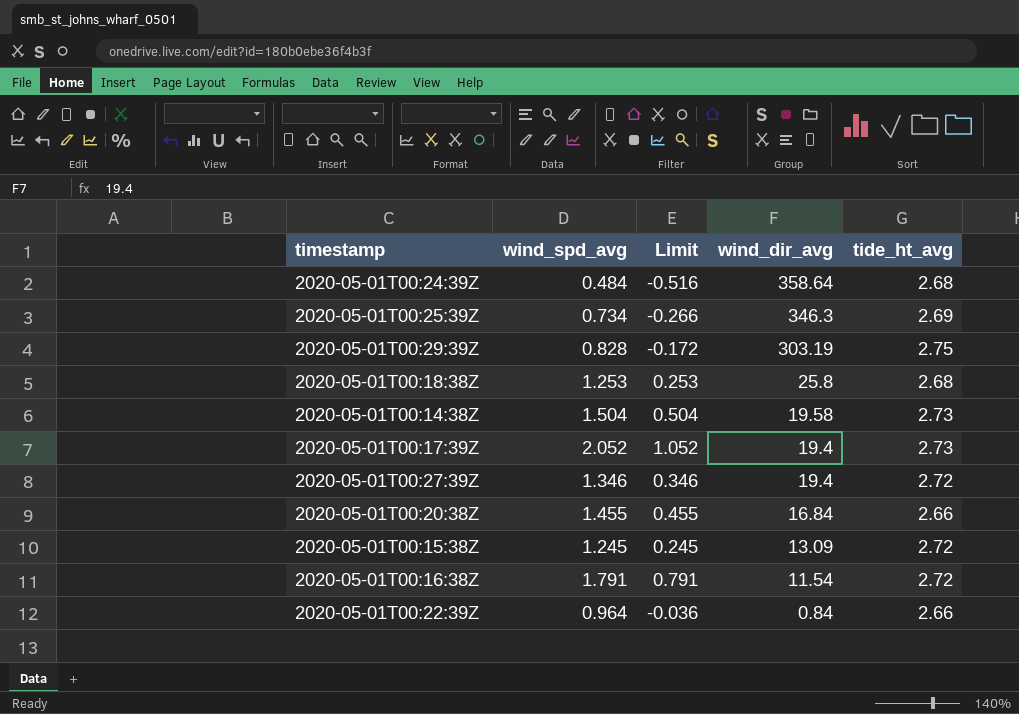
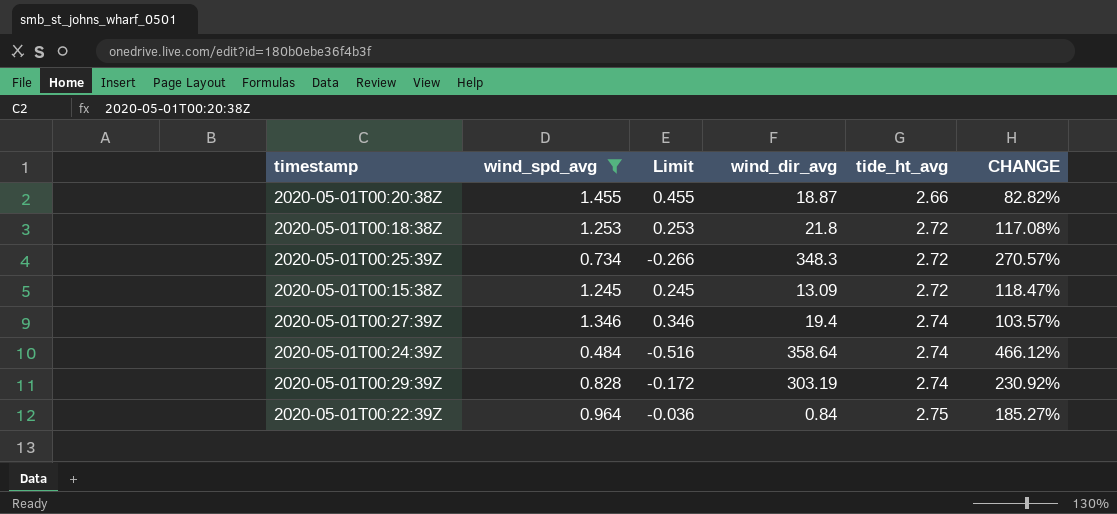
filter: none -> wind_spd_avg <= 1.455
row order: wind_dir_avg descending -> tide_ht_avg ascending
column CHANGE | formula: none -> ([tide_ht_avg] - [wind_spd_avg]) / [wind_spd_avg]
2020-05-01T00:20:38Z | wind_dir_avg: 16.84 -> 18.87
2020-05-01T00:18:38Z | wind_dir_avg: 25.8 -> 21.8
2020-05-01T00:18:38Z | tide_ht_avg: 2.68 -> 2.72
2020-05-01T00:25:39Z | wind_dir_avg: 346.3 -> 348.3
2020-05-01T00:25:39Z | tide_ht_avg: 2.69 -> 2.72
2020-05-01T00:27:39Z | tide_ht_avg: 2.72 -> 2.74
2020-05-01T00:24:39Z | tide_ht_avg: 2.68 -> 2.74
2020-05-01T00:29:39Z | tide_ht_avg: 2.75 -> 2.74
2020-05-01T00:22:39Z | tide_ht_avg: 2.66 -> 2.75

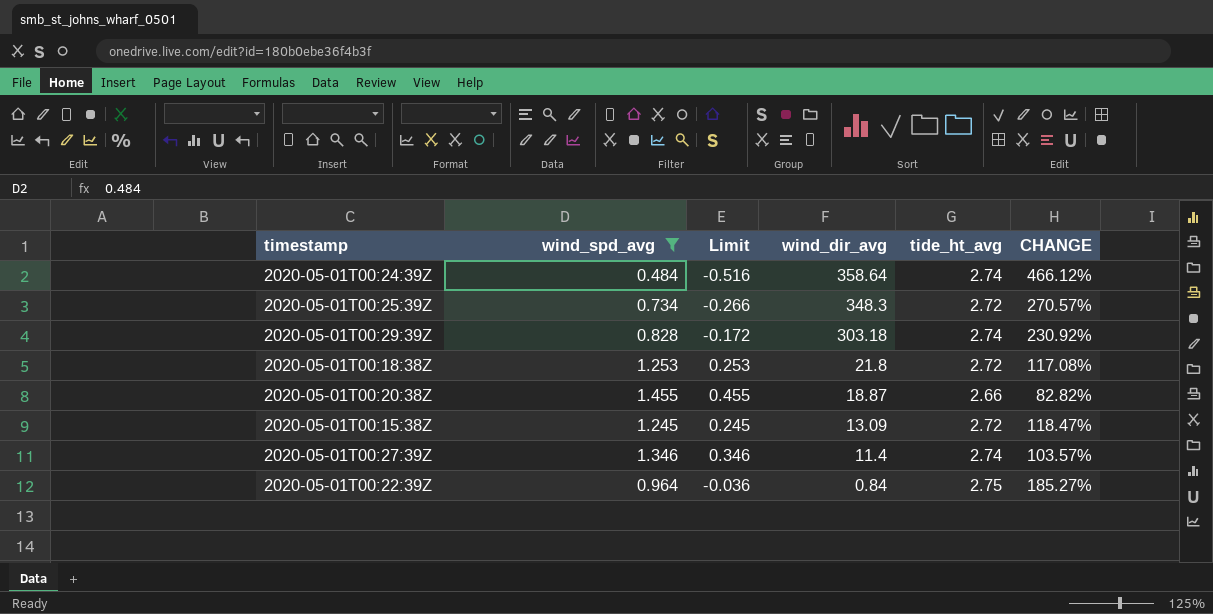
row order: tide_ht_avg ascending -> wind_dir_avg descending
2020-05-01T00:29:39Z | wind_dir_avg: 303.19 -> 303.18
2020-05-01T00:27:39Z | wind_dir_avg: 19.4 -> 11.4

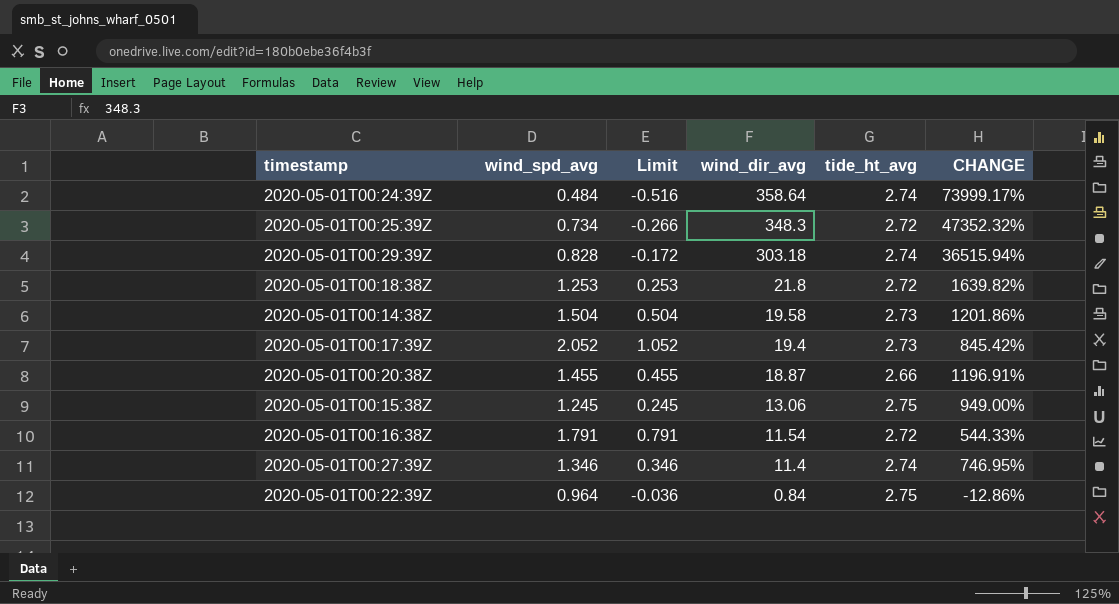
filter: wind_spd_avg <= 1.455 -> none
column CHANGE | formula: ([tide_ht_avg] - [wind_spd_avg]) / [wind_spd_avg] -> ([wind_dir_avg] - [wind_spd_avg]) / [wind_spd_avg]
2020-05-01T00:15:38Z | wind_dir_avg: 13.09 -> 13.06
2020-05-01T00:15:38Z | tide_ht_avg: 2.72 -> 2.75

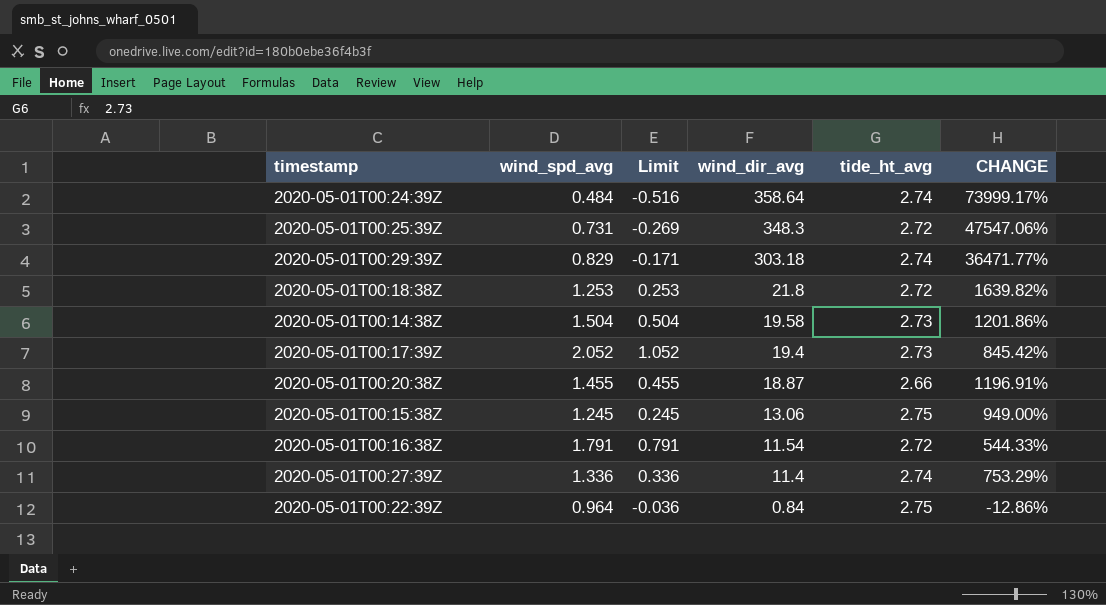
2020-05-01T00:25:39Z | wind_spd_avg: 0.734 -> 0.731
2020-05-01T00:25:39Z | Limit: -0.266 -> -0.269
2020-05-01T00:25:39Z | CHANGE: 47352.32% -> 47547.06%
2020-05-01T00:29:39Z | wind_spd_avg: 0.828 -> 0.829
2020-05-01T00:29:39Z | Limit: -0.172 -> -0.171
2020-05-01T00:29:39Z | CHANGE: 36515.94% -> 36471.77%
2020-05-01T00:27:39Z | wind_spd_avg: 1.346 -> 1.336
2020-05-01T00:27:39Z | Limit: 0.346 -> 0.336
2020-05-01T00:27:39Z | CHANGE: 746.95% -> 753.29%

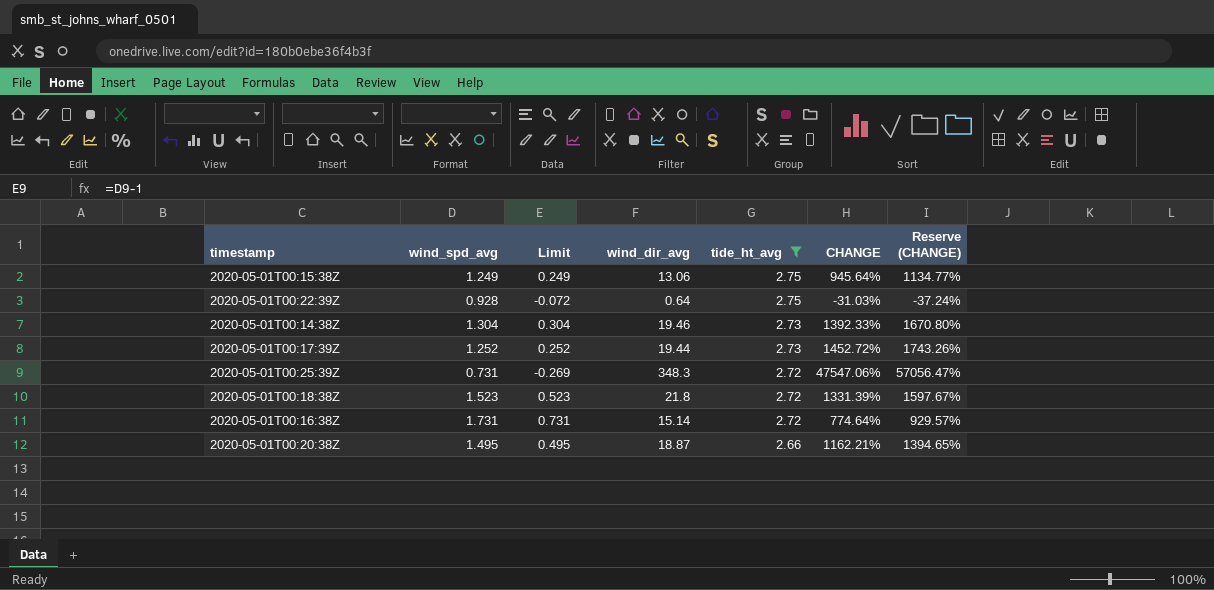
filter: none -> tide_ht_avg != 2.74
row order: wind_dir_avg descending -> tide_ht_avg descending
column Reserve (CHANGE) | formula: none -> [CHANGE] * 1.2
2020-05-01T00:15:38Z | wind_spd_avg: 1.245 -> 1.249
2020-05-01T00:15:38Z | Limit: 0.245 -> 0.249
2020-05-01T00:15:38Z | CHANGE: 949.00% -> 945.64%
2020-05-01T00:22:39Z | wind_spd_avg: 0.964 -> 0.928
2020-05-01T00:22:39Z | Limit: -0.036 -> -0.072
2020-05-01T00:22:39Z | wind_dir_avg: 0.84 -> 0.64
2020-05-01T00:22:39Z | CHANGE: -12.86% -> -31.03%
2020-05-01T00:14:38Z | wind_spd_avg: 1.504 -> 1.304
2020-05-01T00:14:38Z | Limit: 0.504 -> 0.304
2020-05-01T00:14:38Z | wind_dir_avg: 19.58 -> 19.46
2020-05-01T00:14:38Z | CHANGE: 1201.86% -> 1392.33%
2020-05-01T00:17:39Z | wind_spd_avg: 2.052 -> 1.252
2020-05-01T00:17:39Z | Limit: 1.052 -> 0.252
2020-05-01T00:17:39Z | wind_dir_avg: 19.4 -> 19.44
2020-05-01T00:17:39Z | CHANGE: 845.42% -> 1452.72%
2020-05-01T00:18:38Z | wind_spd_avg: 1.253 -> 1.523
2020-05-01T00:18:38Z | Limit: 0.253 -> 0.523
2020-05-01T00:18:38Z | CHANGE: 1639.82% -> 1331.39%
2020-05-01T00:16:38Z | wind_spd_avg: 1.791 -> 1.731
2020-05-01T00:16:38Z | Limit: 0.791 -> 0.731
2020-05-01T00:16:38Z | wind_dir_avg: 11.54 -> 15.14
2020-05-01T00:16:38Z | CHANGE: 544.33% -> 774.64%
2020-05-01T00:20:38Z | wind_spd_avg: 1.455 -> 1.495
2020-05-01T00:20:38Z | Limit: 0.455 -> 0.495
2020-05-01T00:20:38Z | CHANGE: 1196.91% -> 1162.21%

